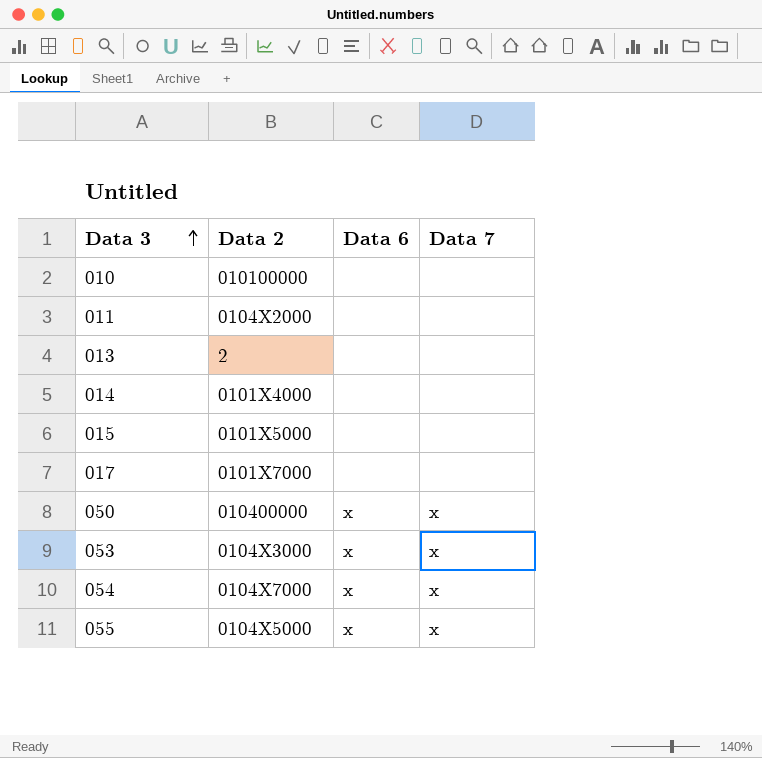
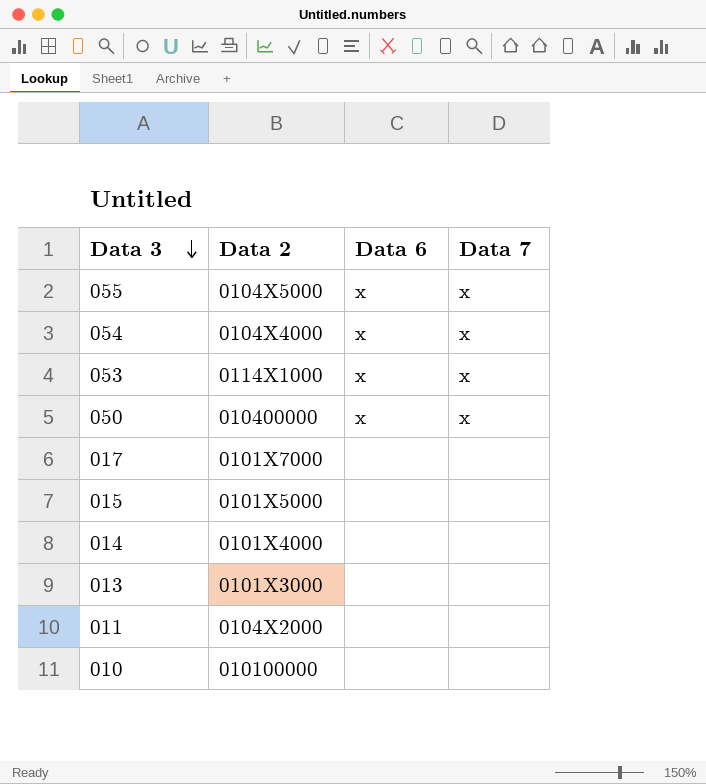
row order: Data 3 ascending -> Data 3 descending
054 | Data 2: 0104Х7000 -> 0104Х4000
053 | Data 2: 0104Х3000 -> 0114Х1000
013 | Data 2: 2 -> 0101Х3000

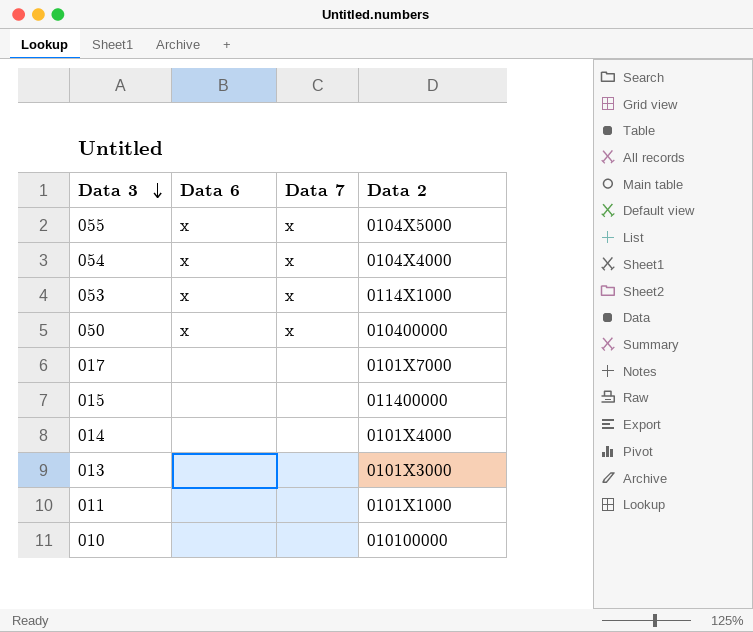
column Data 2 | position: 2 -> 4
015 | Data 2: 0101Х5000 -> 011400000
011 | Data 2: 0104Х2000 -> 0101Х1000

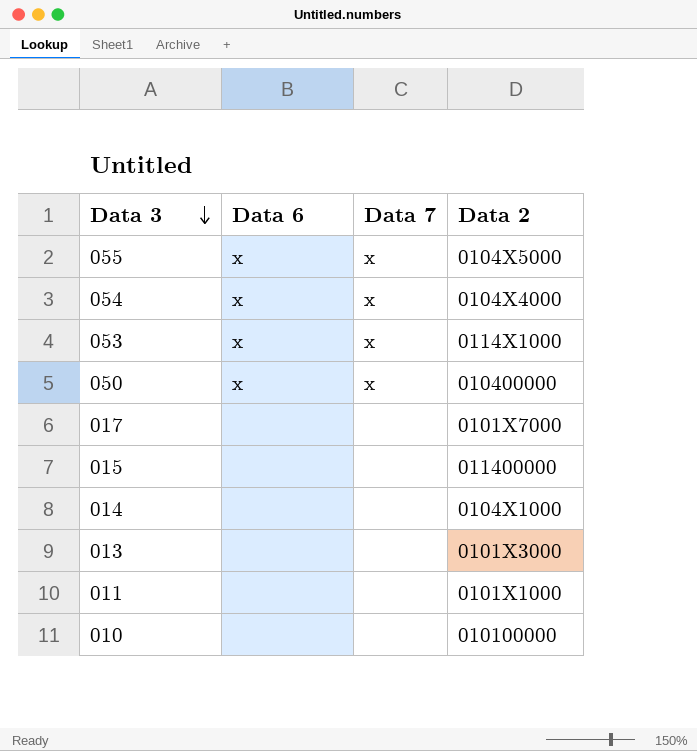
014 | Data 2: 0101Х4000 -> 0104Х1000

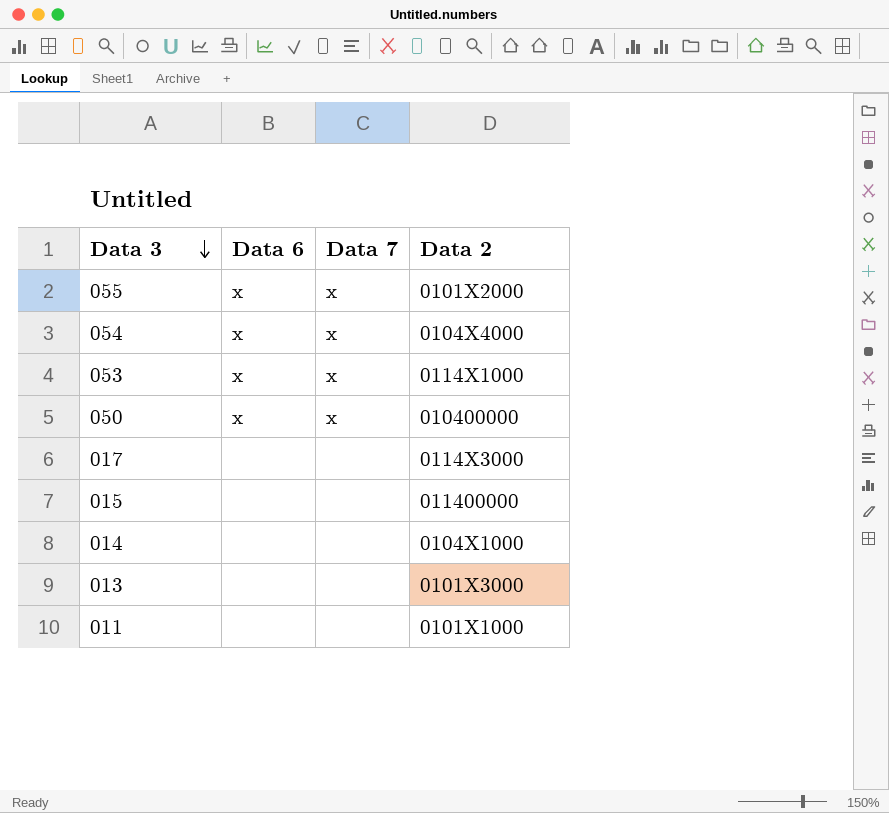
row 010: none | none | 010100000 -> none
055 | Data 2: 0104Х5000 -> 0101Х2000
017 | Data 2: 0101Х7000 -> 0114Х3000

